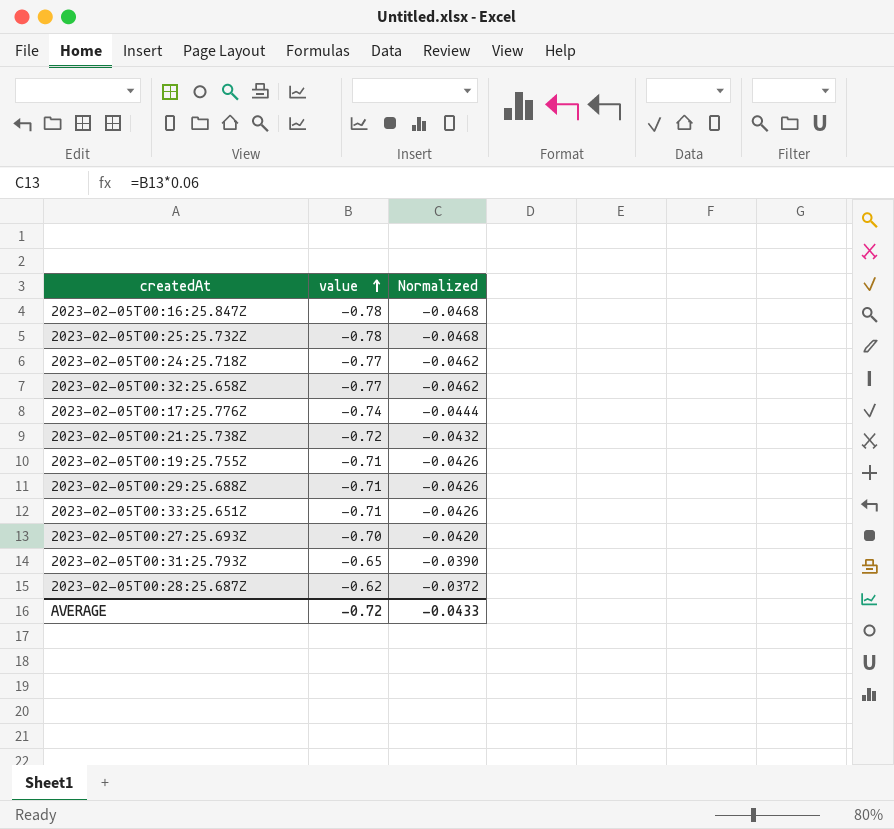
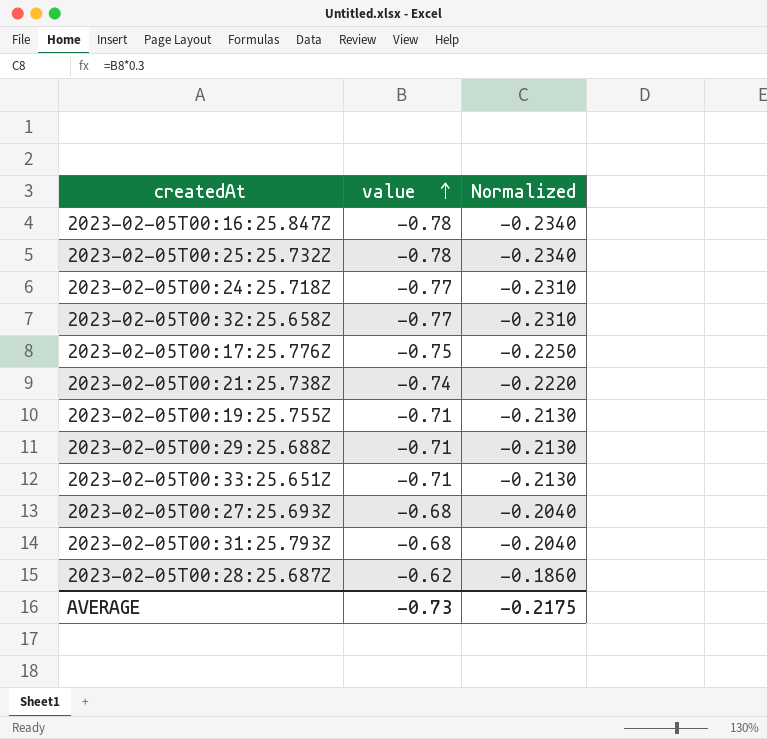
column Normalized | formula: [value] * 0.06 -> [value] * 0.3
2023-02-05T00:17:25.776Z | value: -0.74 -> -0.75
2023-02-05T00:21:25.738Z | value: -0.72 -> -0.74
2023-02-05T00:27:25.693Z | value: -0.70 -> -0.68
2023-02-05T00:31:25.793Z | value: -0.65 -> -0.68
AVERAGE | value: -0.72 -> -0.73
AVERAGE | Normalized: -0.0433 -> -0.2175

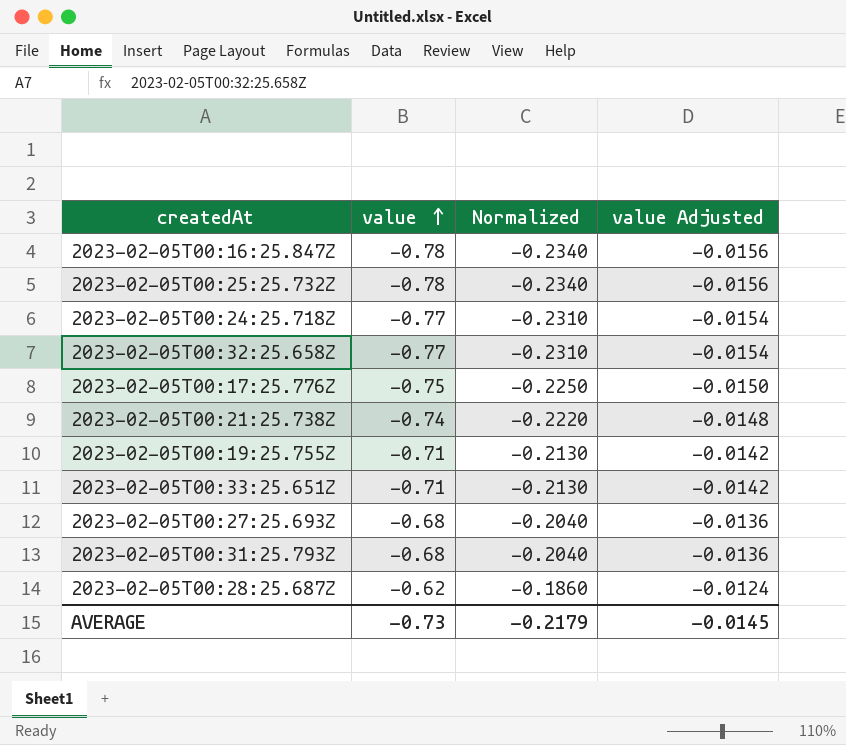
column value Adjusted | formula: none -> [value] * 0.02
row 2023-02-05T00:29:25.688Z: -0.71 | -0.2130 -> none
AVERAGE | Normalized: -0.2175 -> -0.2179

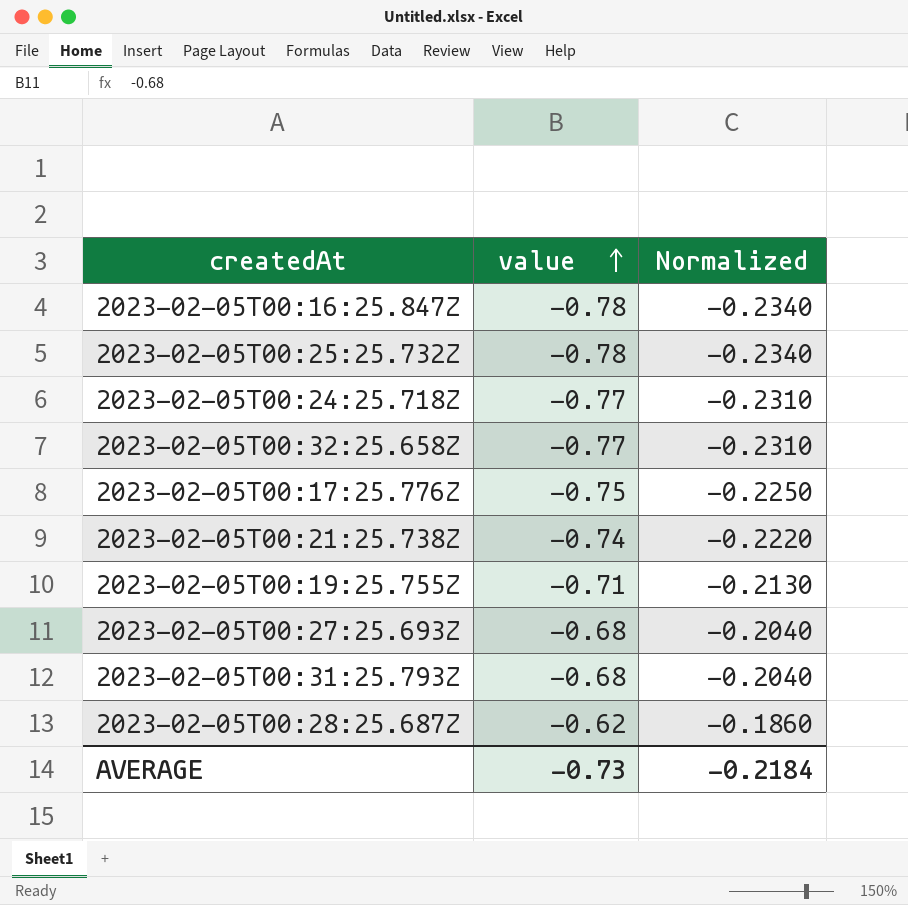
column value Adjusted | formula: [value] * 0.02 -> none
row 2023-02-05T00:33:25.651Z: -0.71 | -0.2130 | -0.0142 -> none
AVERAGE | Normalized: -0.2179 -> -0.2184

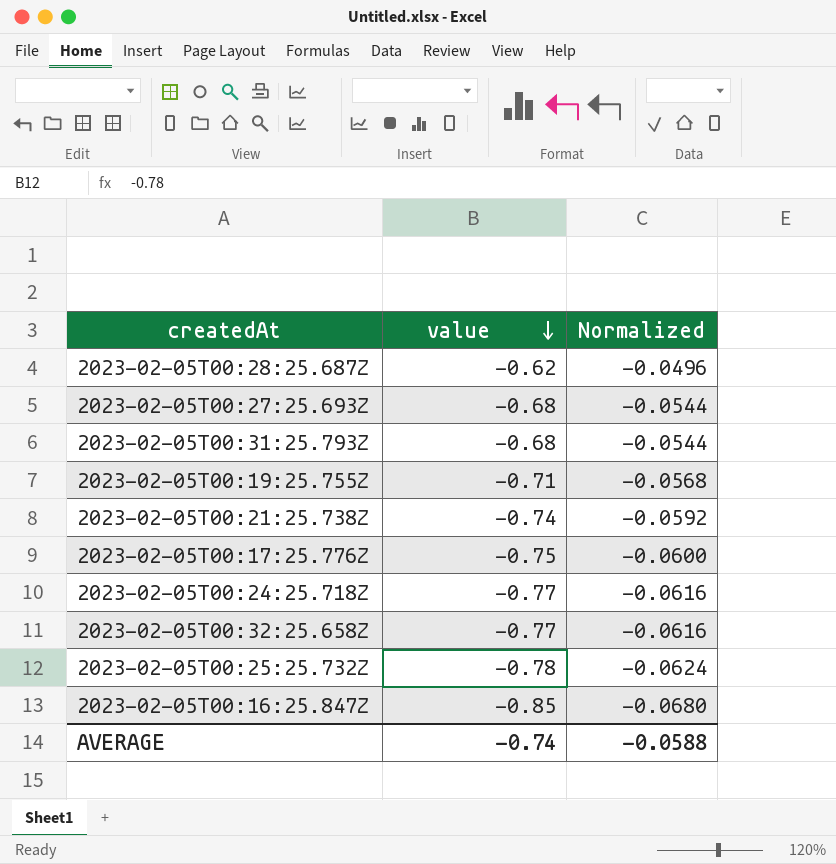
row order: value ascending -> value descending
column Normalized | formula: [value] * 0.3 -> [value] * 0.08
2023-02-05T00:16:25.847Z | value: -0.78 -> -0.85
AVERAGE | value: -0.73 -> -0.74
AVERAGE | Normalized: -0.2184 -> -0.0588

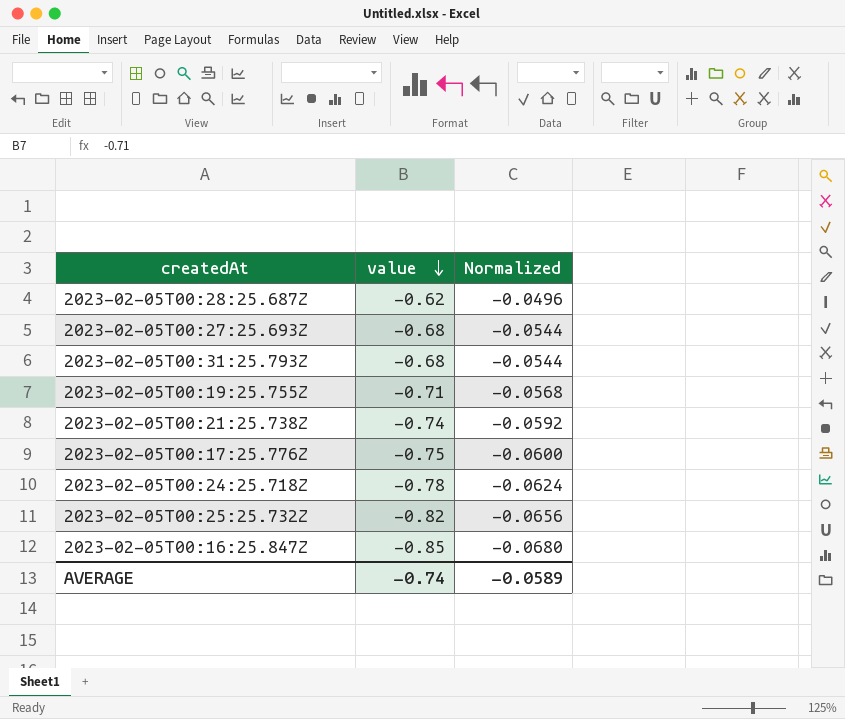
row 2023-02-05T00:32:25.658Z: -0.77 | -0.0616 -> none
2023-02-05T00:24:25.718Z | value: -0.77 -> -0.78
2023-02-05T00:24:25.718Z | Normalized: -0.0616 -> -0.0624
2023-02-05T00:25:25.732Z | value: -0.78 -> -0.82
2023-02-05T00:25:25.732Z | Normalized: -0.0624 -> -0.0656
AVERAGE | Normalized: -0.0588 -> -0.0589

